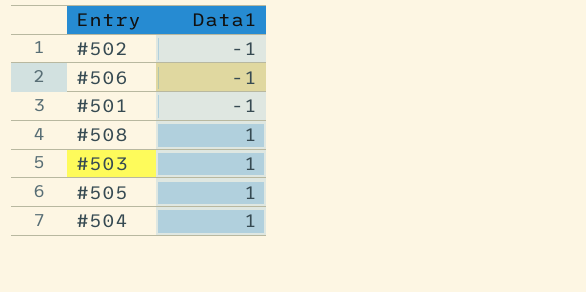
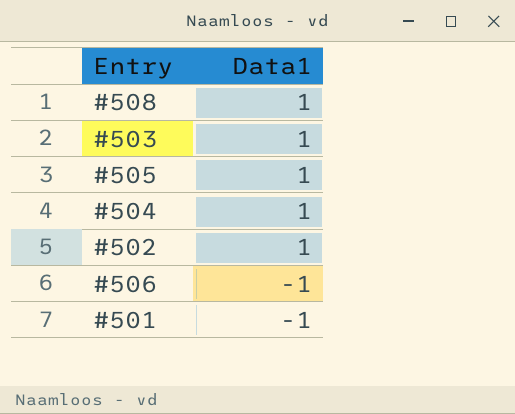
row order: Data1 ascending -> Data1 descending
#502 | Data1: -1 -> 1

